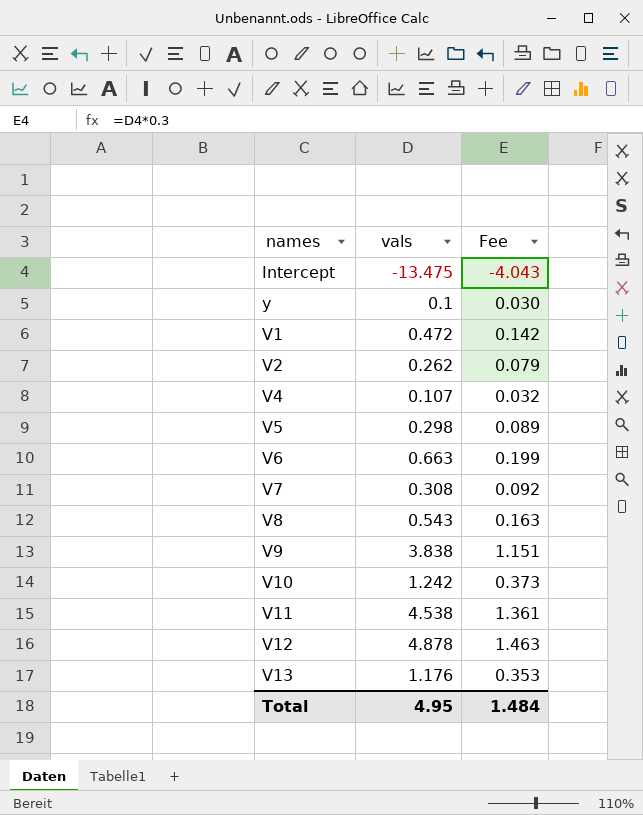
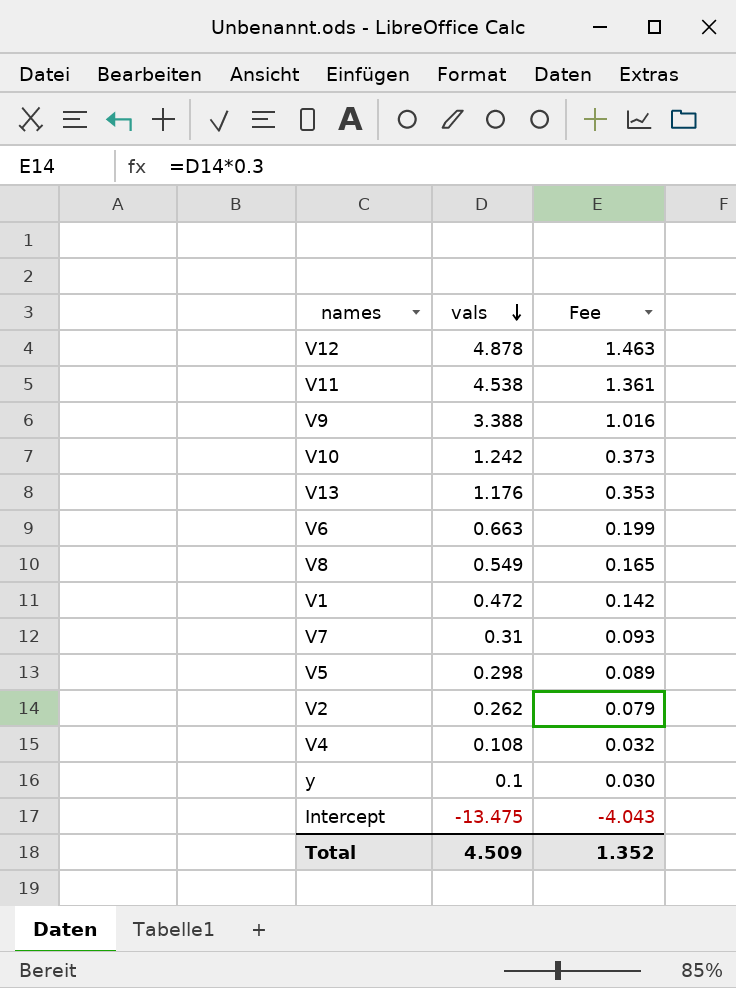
row order: none -> vals descending
V9 | vals: 3.838 -> 3.388
V9 | Fee: 1.151 -> 1.016
V8 | vals: 0.543 -> 0.549
V8 | Fee: 0.163 -> 0.165
V7 | vals: 0.308 -> 0.31
V7 | Fee: 0.092 -> 0.093
V4 | vals: 0.107 -> 0.108
Total | vals: 4.95 -> 4.509
Total | Fee: 1.484 -> 1.352

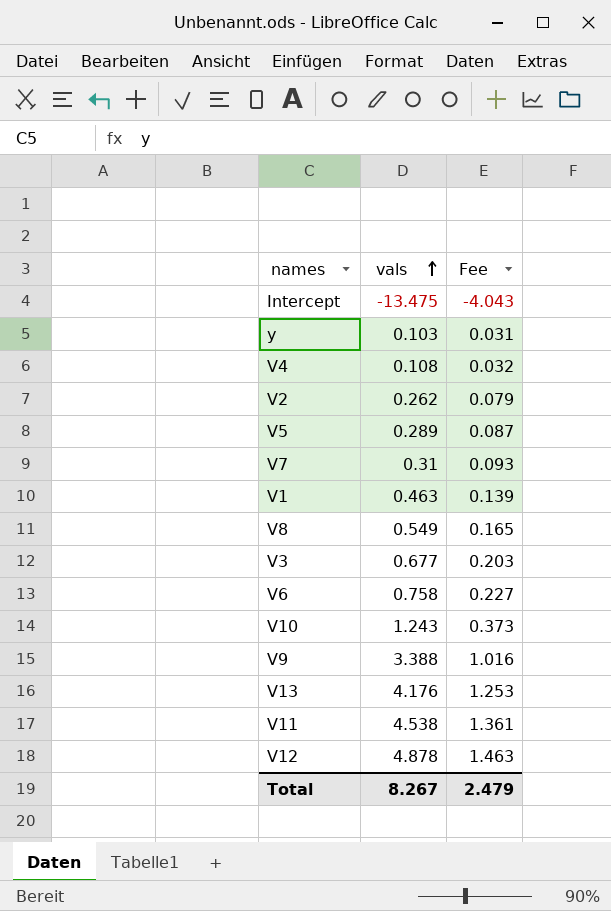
row order: vals descending -> vals ascending
y | vals: 0.1 -> 0.103
y | Fee: 0.030 -> 0.031
V5 | vals: 0.298 -> 0.289
V5 | Fee: 0.089 -> 0.087
V1 | vals: 0.472 -> 0.463
V1 | Fee: 0.142 -> 0.139
row V3: none -> 0.677 | 0.203
V6 | vals: 0.663 -> 0.758
V6 | Fee: 0.199 -> 0.227
V10 | vals: 1.242 -> 1.243
V13 | vals: 1.176 -> 4.176
V13 | Fee: 0.353 -> 1.253
Total | vals: 4.509 -> 8.267
Total | Fee: 1.352 -> 2.479

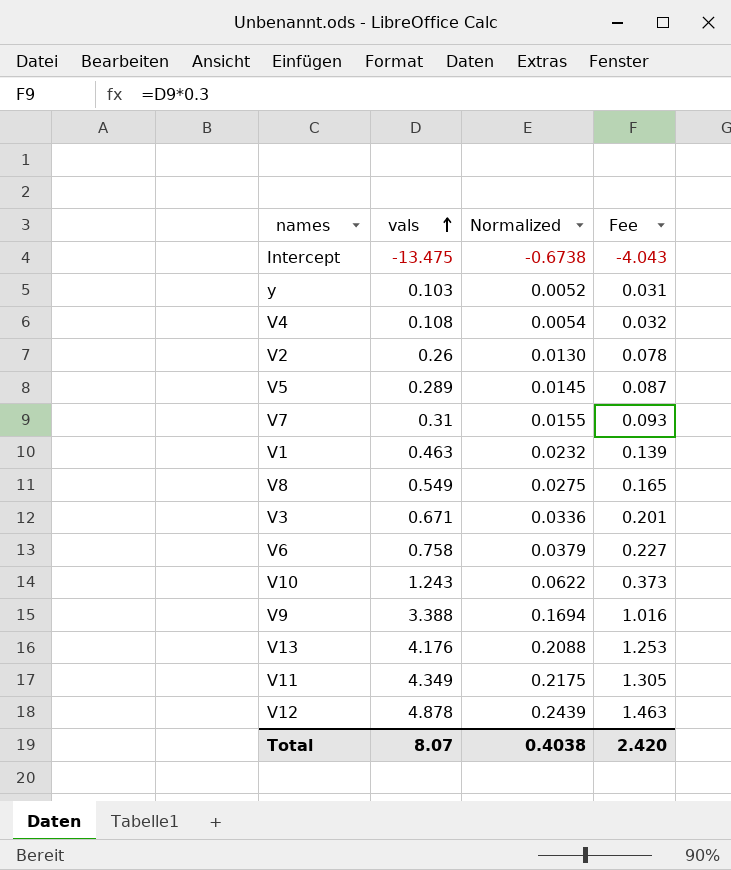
column Normalized | formula: none -> [vals] * 0.05
V2 | vals: 0.262 -> 0.26
V2 | Fee: 0.079 -> 0.078
V3 | vals: 0.677 -> 0.671
V3 | Fee: 0.203 -> 0.201
V11 | vals: 4.538 -> 4.349
V11 | Fee: 1.361 -> 1.305
Total | vals: 8.267 -> 8.07
Total | Fee: 2.479 -> 2.420

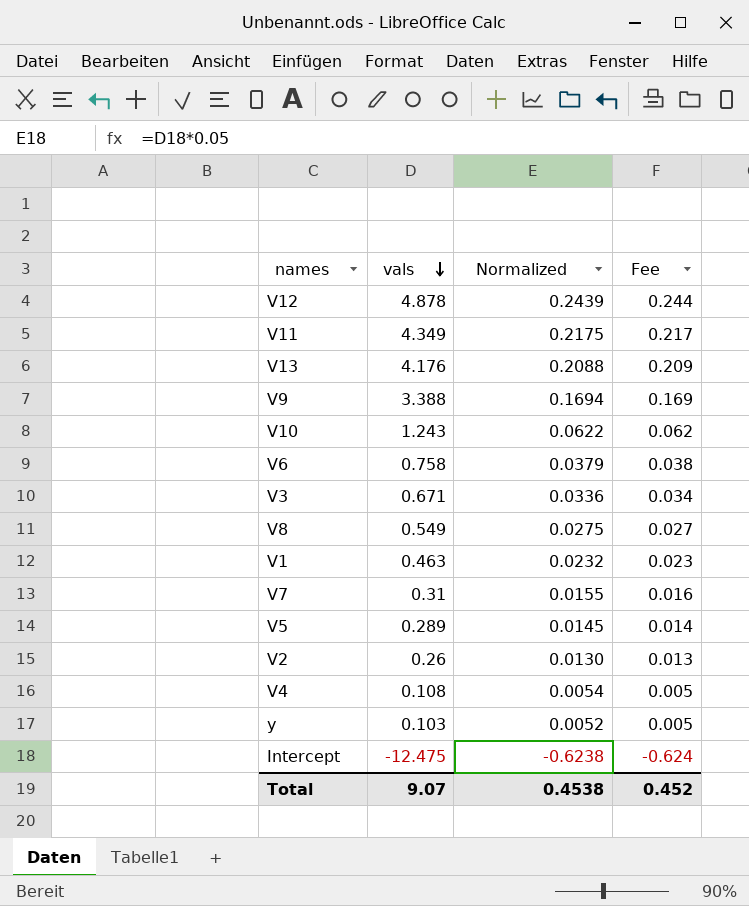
row order: vals ascending -> vals descending
column Fee | formula: [vals] * 0.3 -> [vals] * 0.05
Intercept | vals: -13.475 -> -12.475
Intercept | Normalized: -0.6738 -> -0.6238
Total | vals: 8.07 -> 9.07
Total | Normalized: 0.4038 -> 0.4538
Total | Fee: 2.420 -> 0.452

